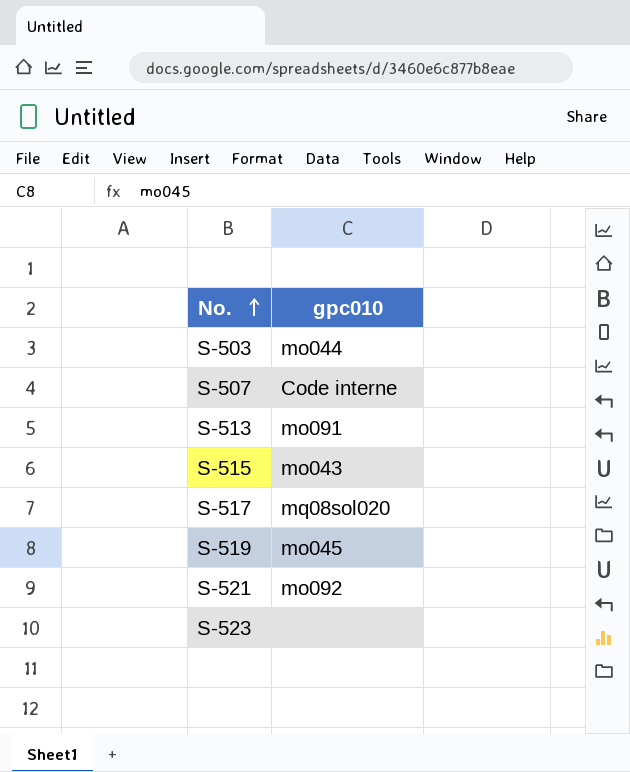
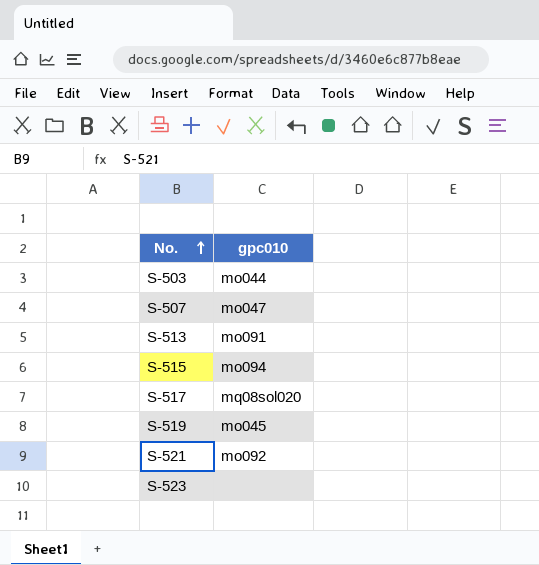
S-507 | gpc010: Code interne -> mo047
S-515 | gpc010: mo043 -> mo094

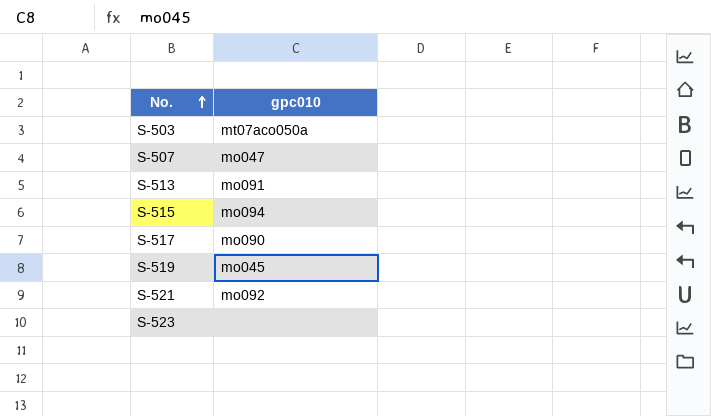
S-503 | gpc010: mo044 -> mt07aco050a
S-517 | gpc010: mq08sol020 -> mo090

